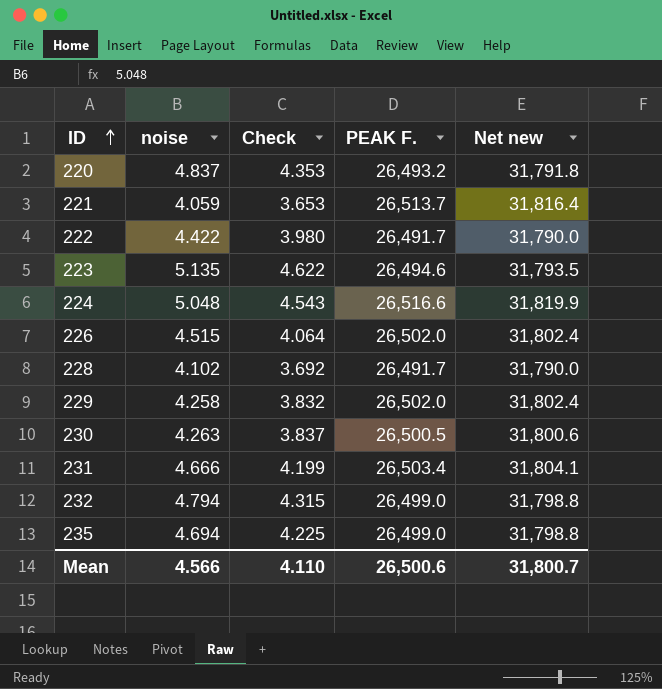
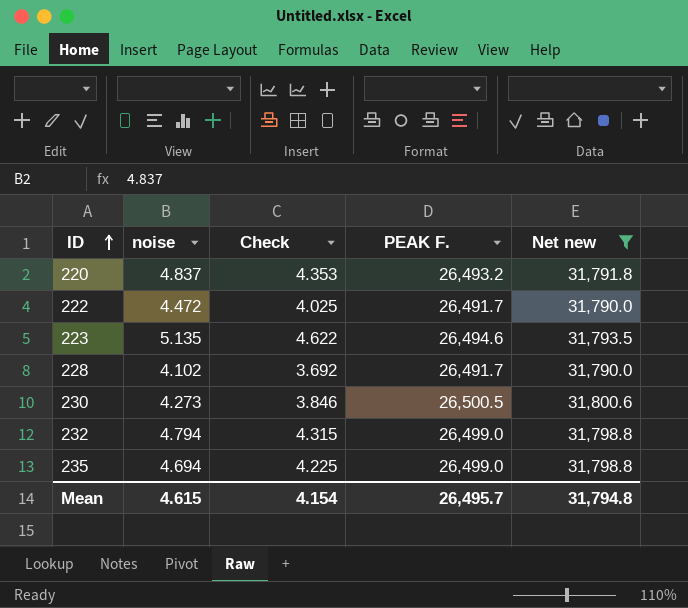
filter: none -> Net new <= 31,800.6
222 | noise: 4.422 -> 4.472
222 | Check: 3.980 -> 4.025
230 | noise: 4.263 -> 4.273
230 | Check: 3.837 -> 3.846
Mean | noise: 4.566 -> 4.615
Mean | Check: 4.110 -> 4.154
Mean | PEAK F.: 26,500.6 -> 26,495.7
Mean | Net new: 31,800.7 -> 31,794.8

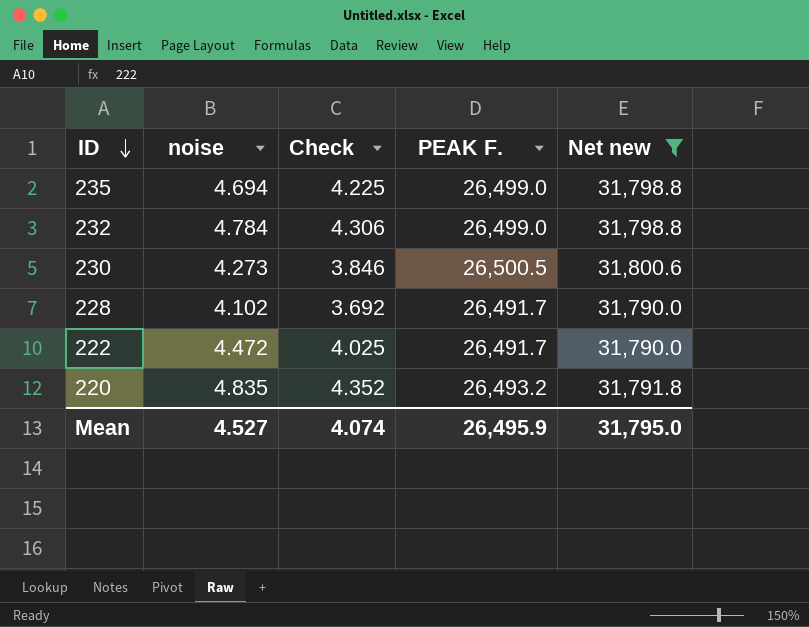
row order: ID ascending -> ID descending
row 223: 5.135 | 4.622 | 26,494.6 | 31,793.5 -> none
232 | noise: 4.794 -> 4.784
232 | Check: 4.315 -> 4.306
220 | noise: 4.837 -> 4.835
220 | Check: 4.353 -> 4.352
Mean | noise: 4.615 -> 4.527
Mean | Check: 4.154 -> 4.074
Mean | PEAK F.: 26,495.7 -> 26,495.9
Mean | Net new: 31,794.8 -> 31,795.0

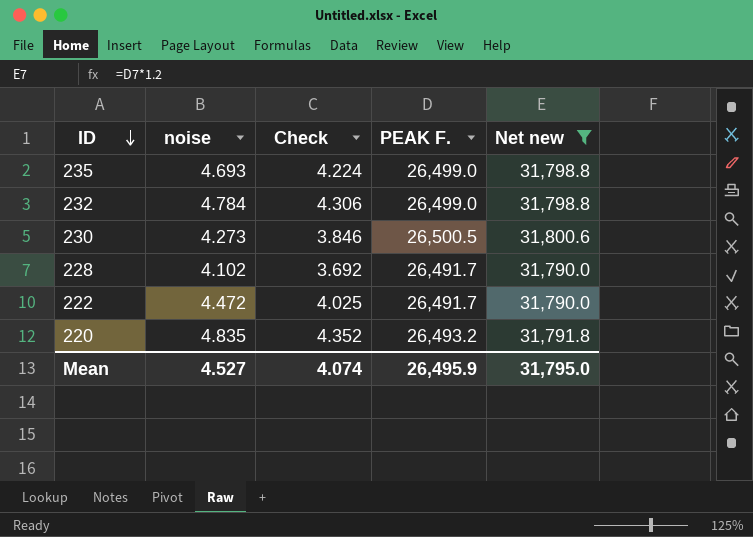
235 | noise: 4.694 -> 4.693
235 | Check: 4.225 -> 4.224

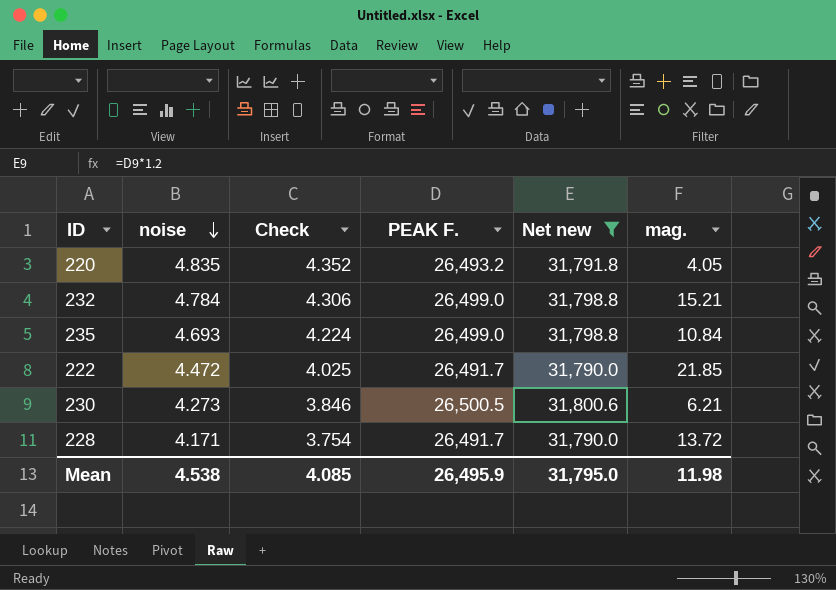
row order: ID descending -> noise descending
column mag. | position: none -> 6
228 | noise: 4.102 -> 4.171
228 | Check: 3.692 -> 3.754
Mean | noise: 4.527 -> 4.538
Mean | Check: 4.074 -> 4.085

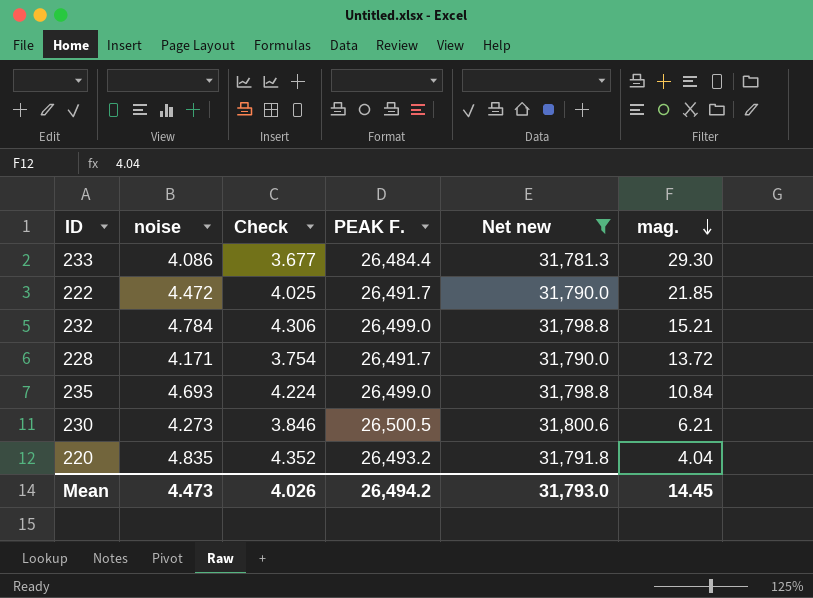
row order: noise descending -> mag. descending
row 233: none -> 4.086 | 3.677 | 26,484.4 | 31,781.3 | 29.30
220 | mag.: 4.05 -> 4.04
Mean | noise: 4.538 -> 4.473
Mean | Check: 4.085 -> 4.026
Mean | PEAK F.: 26,495.9 -> 26,494.2
Mean | Net new: 31,795.0 -> 31,793.0
Mean | mag.: 11.98 -> 14.45

